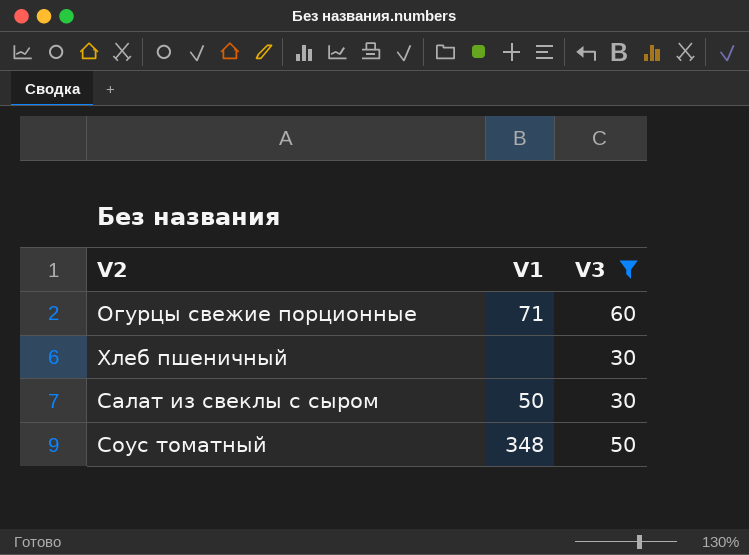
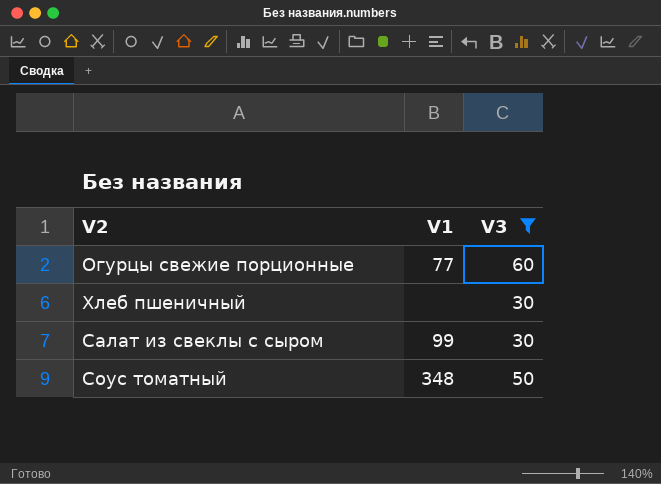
Огурцы свежие порционные | V1: 71 -> 77
Салат из свеклы с сыром | V1: 50 -> 99

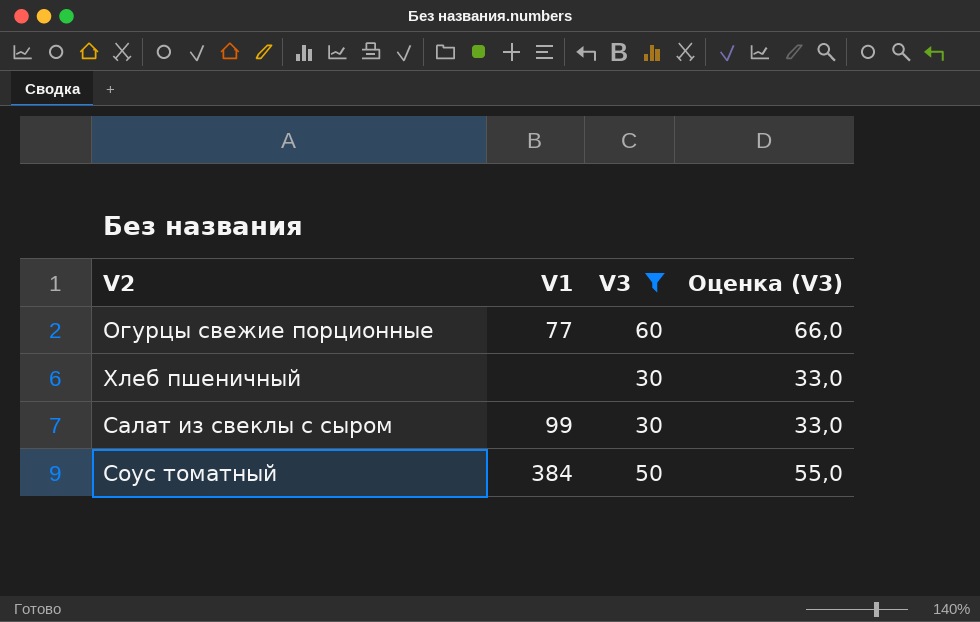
column Оценка (V3) | formula: none -> [V3] * 1,1
Соус томатный | V1: 348 -> 384

